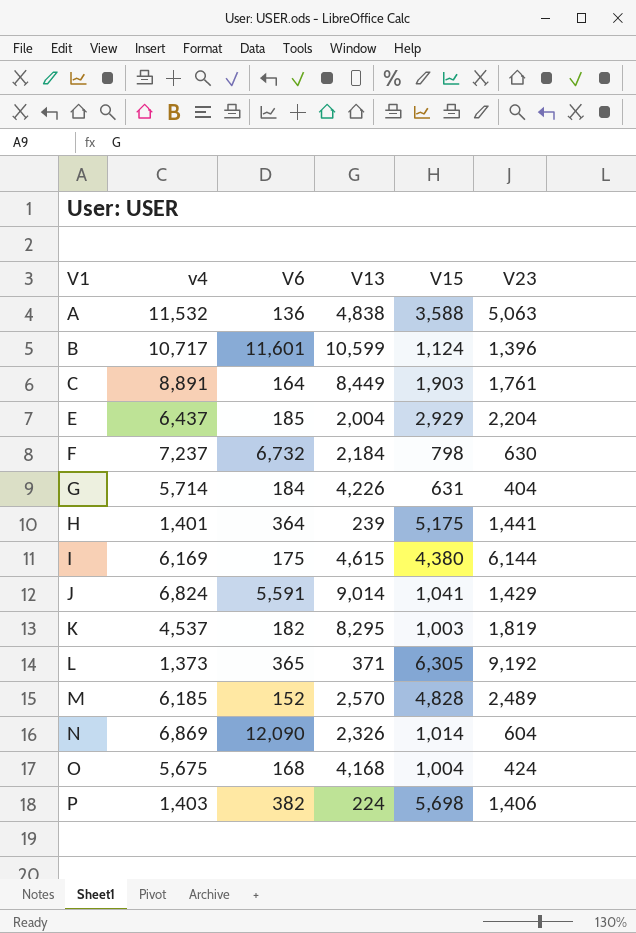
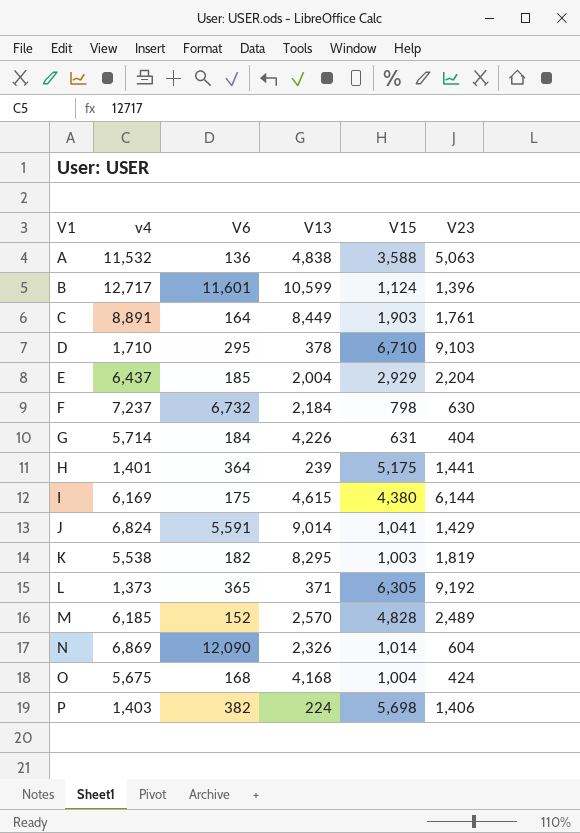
B | v4: 10,717 -> 12,717
row D: none -> 1,710 | 295 | 378 | 6,710 | 9,103
K | v4: 4,537 -> 5,538

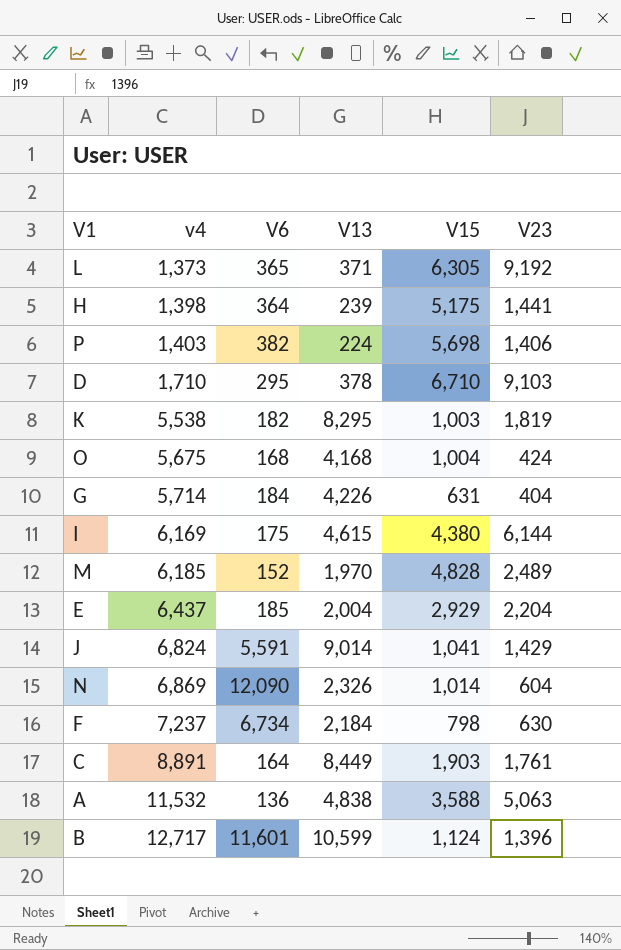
row order: V1 ascending -> v4 ascending
H | v4: 1,401 -> 1,398
M | V13: 2,570 -> 1,970
F | V6: 6,732 -> 6,734

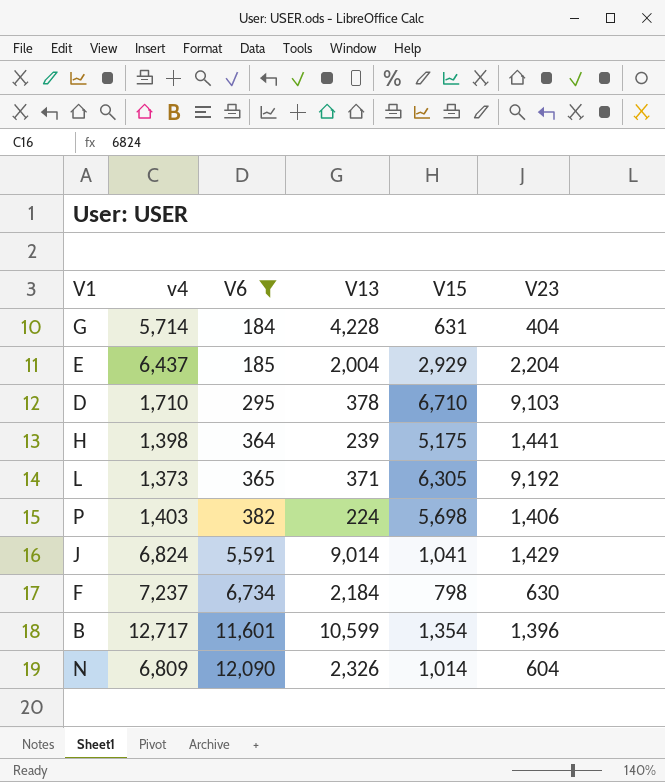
filter: none -> V6 >= 184
row order: v4 ascending -> V6 ascending
G | V13: 4,226 -> 4,228
B | V15: 1,124 -> 1,354
N | v4: 6,869 -> 6,809

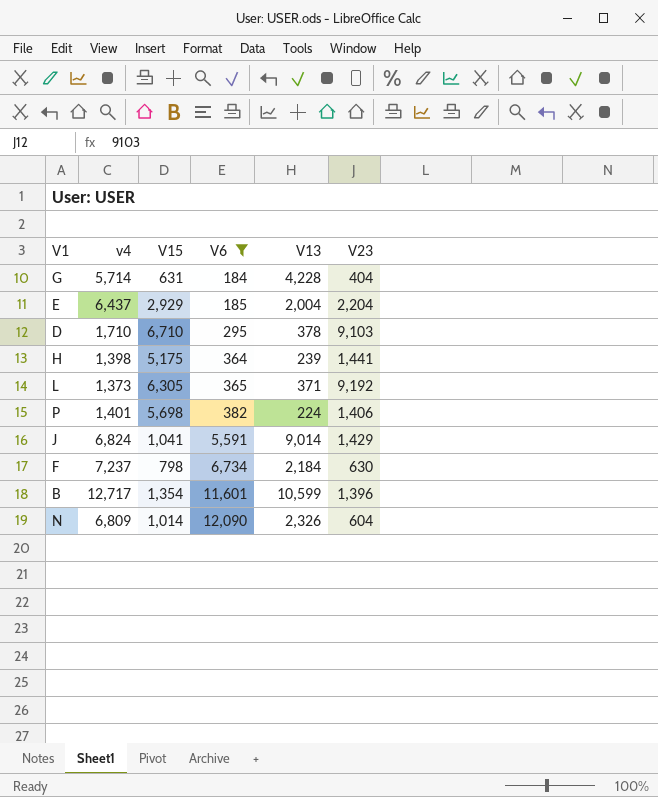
column V15 | position: 5 -> 3
P | v4: 1,403 -> 1,401

